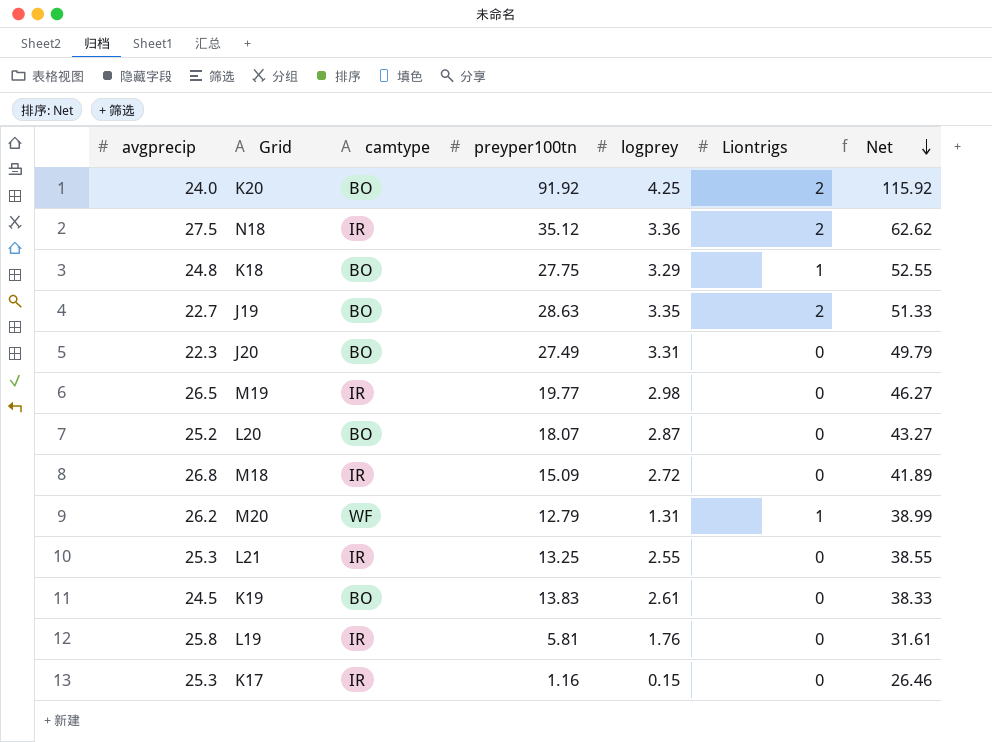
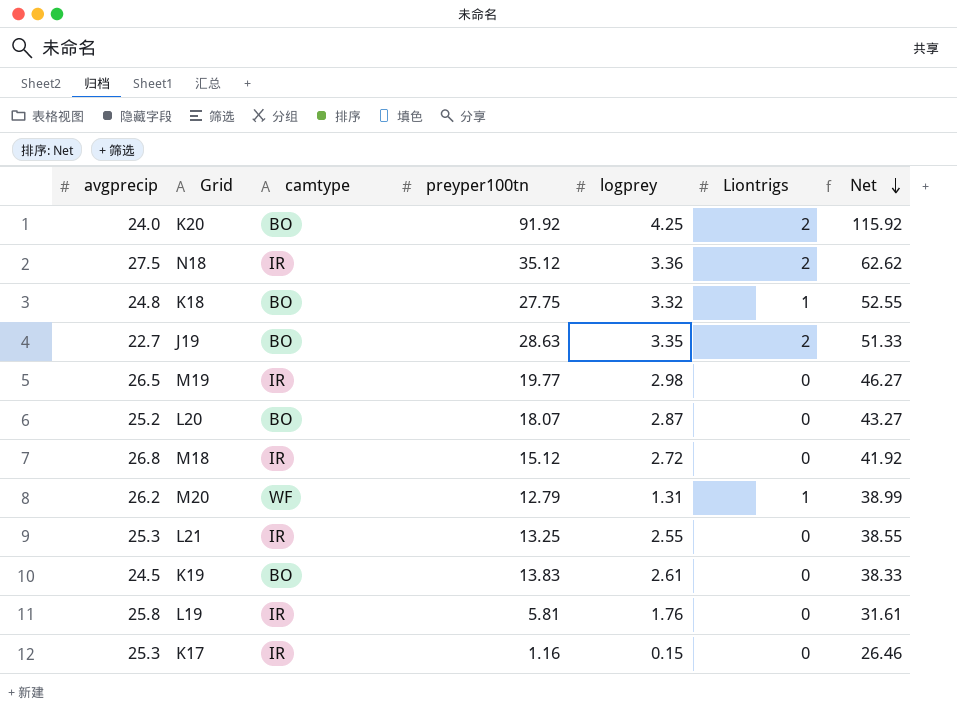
row J20: 22.3 | BO | 27.49 | 3.31 | 0 | 49.79 -> none
K18 | logprey: 3.29 -> 3.32
M18 | preyper100tn: 15.09 -> 15.12
M18 | Net: 41.89 -> 41.92

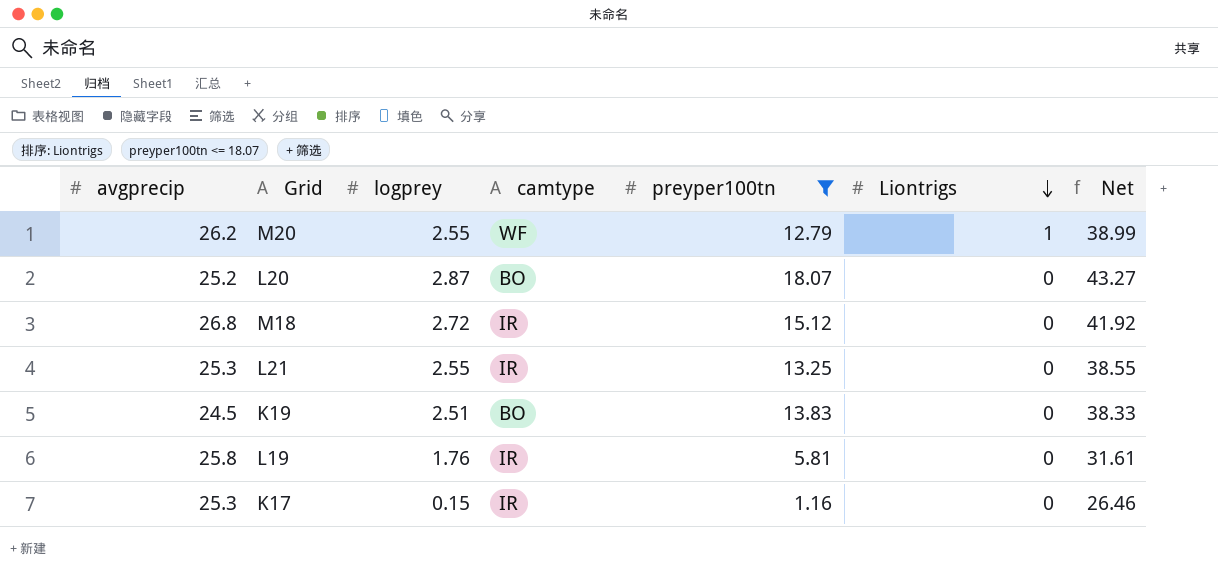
filter: none -> preyper100tn <= 18.07
row order: Net descending -> Liontrigs descending
column logprey | position: 5 -> 3
M20 | logprey: 1.31 -> 2.55
K19 | logprey: 2.61 -> 2.51

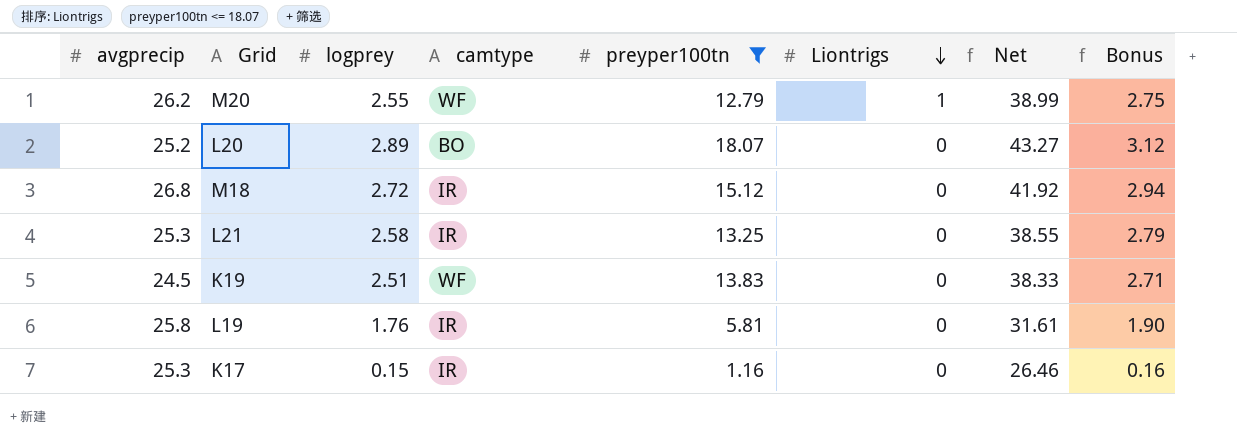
column Bonus | formula: none -> [logprey] * 1.08
L20 | logprey: 2.87 -> 2.89
L21 | logprey: 2.55 -> 2.58
K19 | camtype: BO -> WF

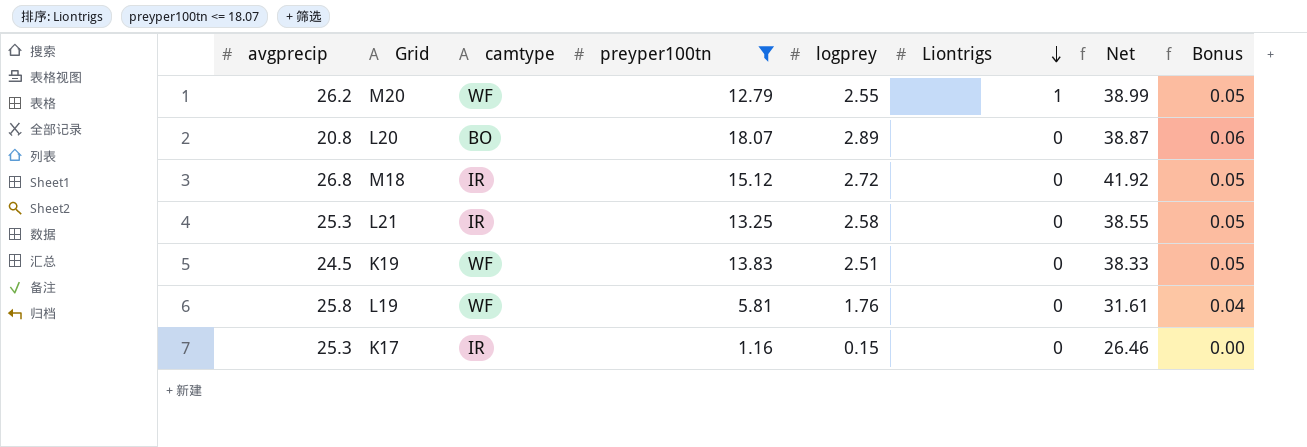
column logprey | position: 3 -> 5
column Bonus | formula: [logprey] * 1.08 -> [logprey] * 0.02
L20 | avgprecip: 25.2 -> 20.8
L20 | Net: 43.27 -> 38.87
L19 | camtype: IR -> WF

